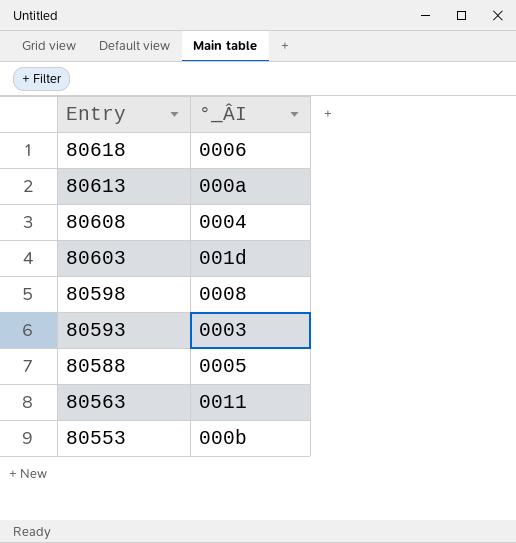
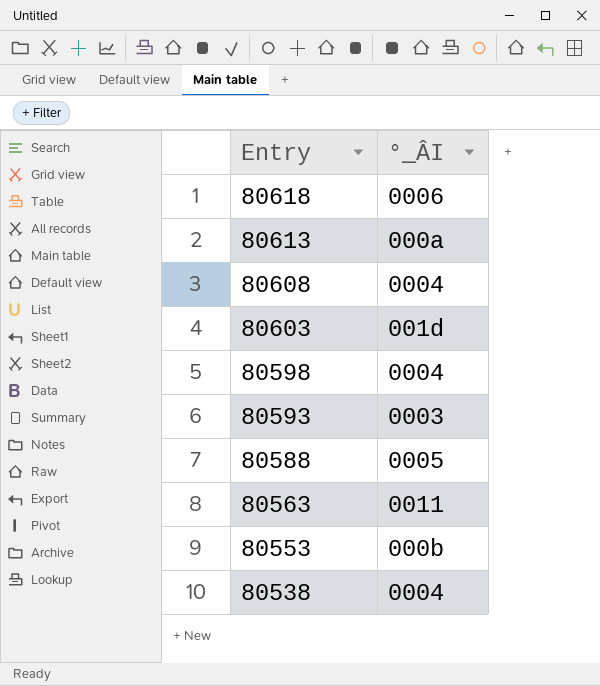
80598 | °_ÂI: 0008 -> 0004
row 80538: none -> 0004

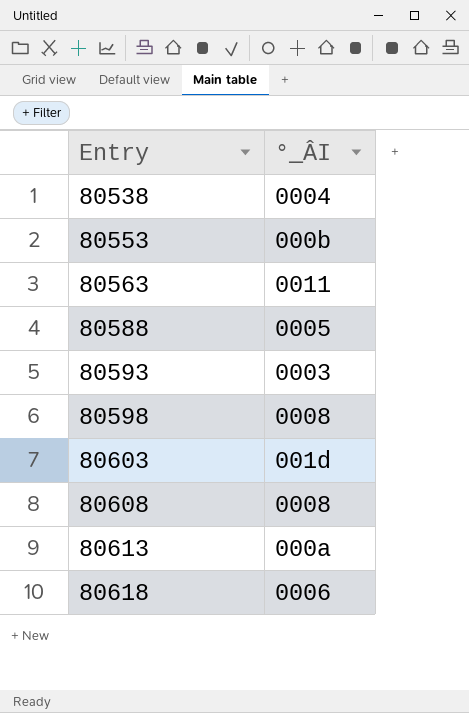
row order: Entry descending -> Entry ascending
80598 | °_ÂI: 0004 -> 0008
80608 | °_ÂI: 0004 -> 0008

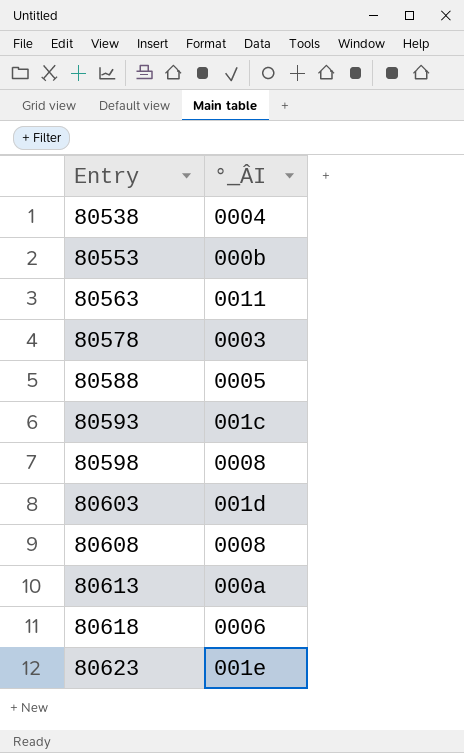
row 80578: none -> 0003
80593 | °_ÂI: 0003 -> 001c
row 80623: none -> 001e

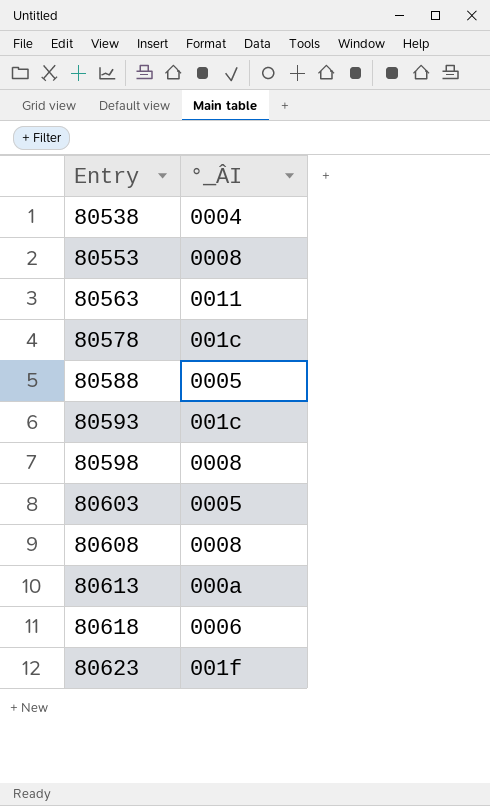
80553 | °_ÂI: 000b -> 0008
80578 | °_ÂI: 0003 -> 001c
80603 | °_ÂI: 001d -> 0005
80623 | °_ÂI: 001e -> 001f

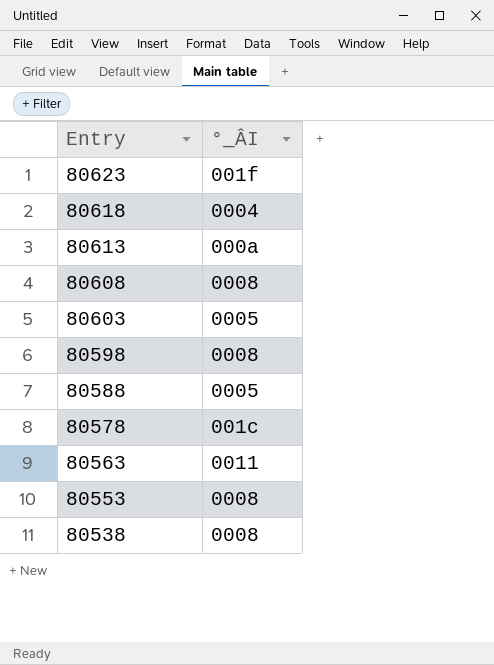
row order: Entry ascending -> Entry descending
row 80593: 001c -> none
80618 | °_ÂI: 0006 -> 0004
80538 | °_ÂI: 0004 -> 0008

